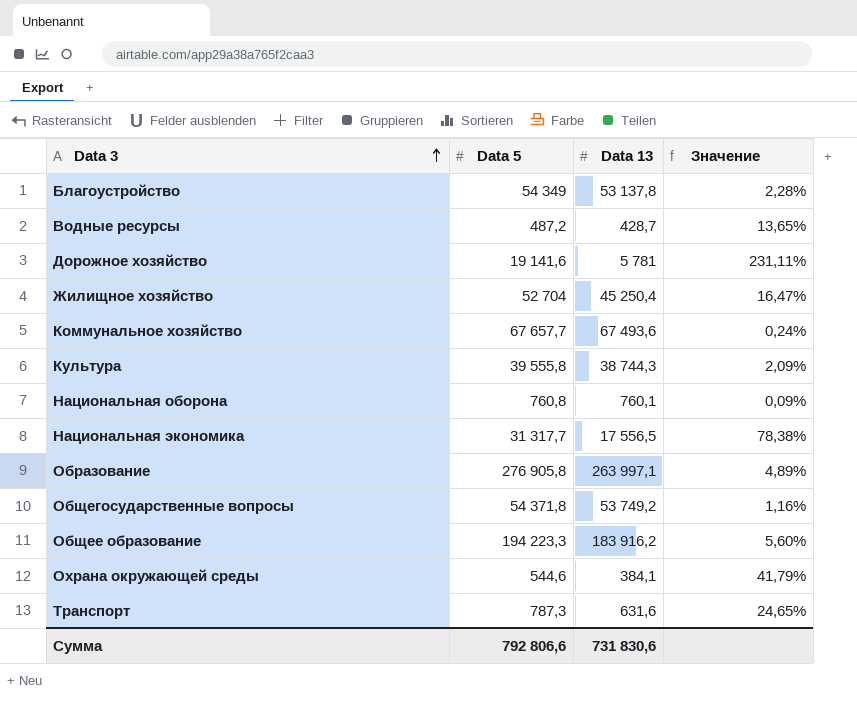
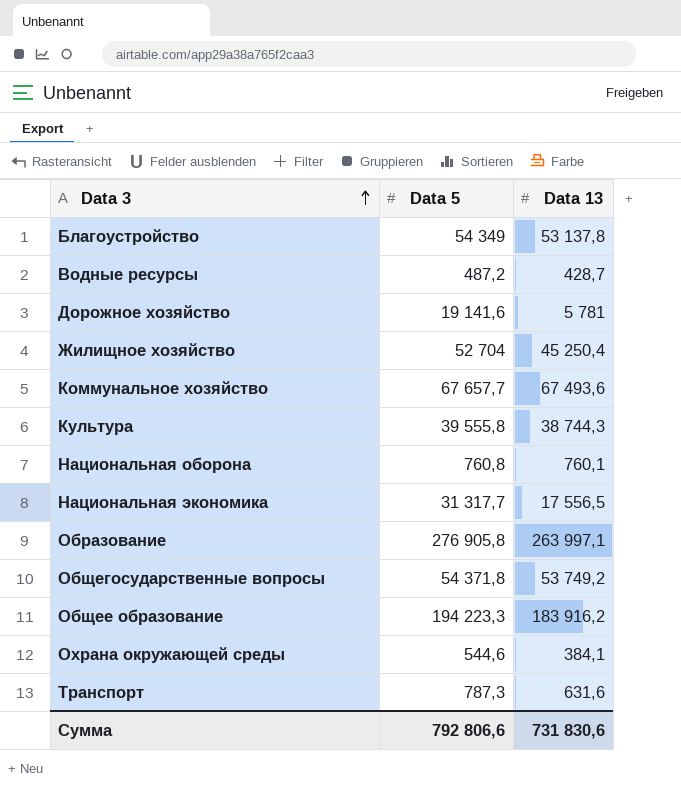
column Значение | formula: ([Data 5] - [Data 13]) / [Data 13] -> none

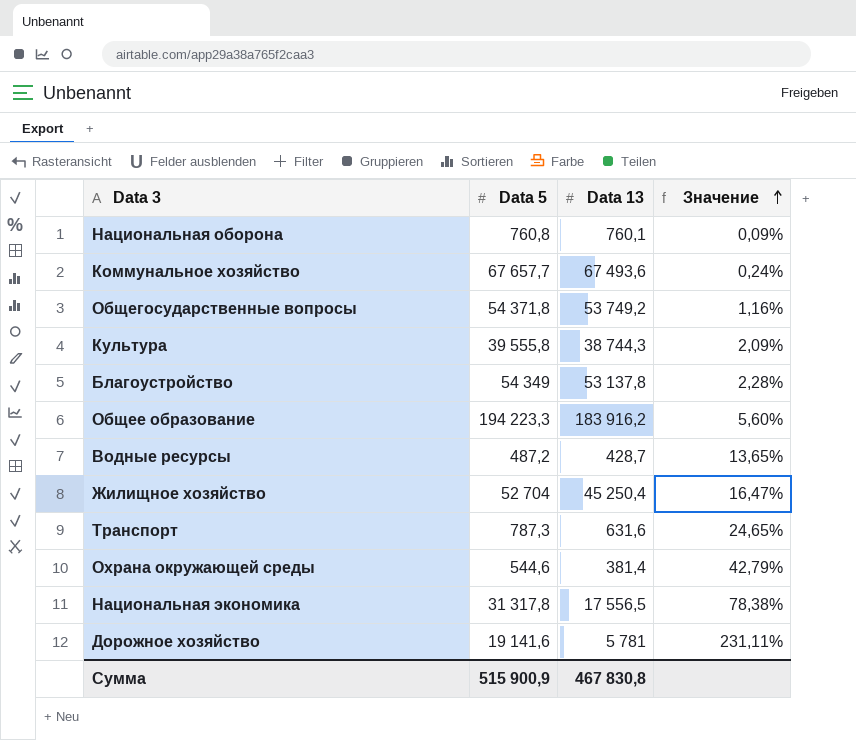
row order: Data 3 ascending -> Значение ascending
column Значение | formula: none -> ([Data 5] - [Data 13]) / [Data 13]
row Образование: 276 905,8 | 263 997,1 -> none
Охрана окружающей среды | Data 13: 384,1 -> 381,4
Национальная экономика | Data 5: 31 317,7 -> 31 317,8
Сумма | Data 5: 792 806,6 -> 515 900,9
Сумма | Data 13: 731 830,6 -> 467 830,8

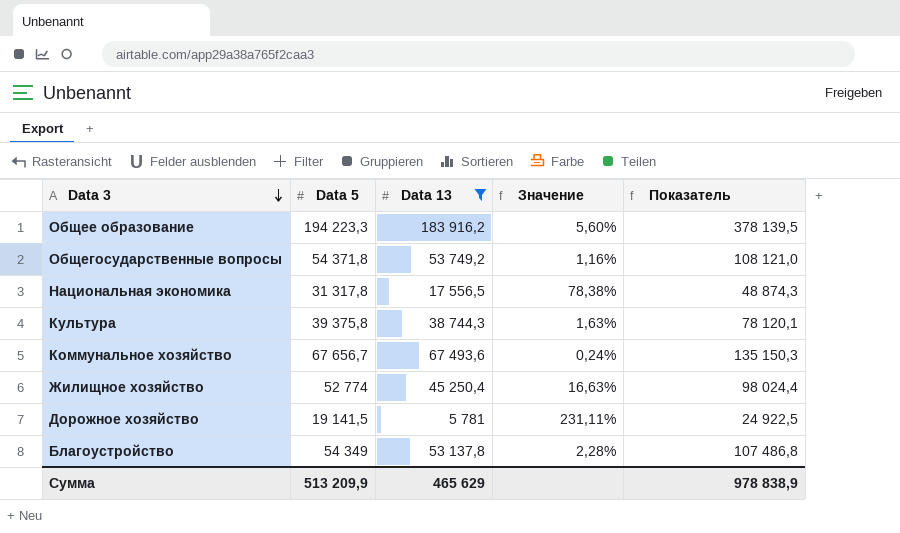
filter: none -> Data 13 >= 5 781
row order: Значение ascending -> Data 3 descending
column Показатель | formula: none -> [Data 5] + [Data 13]
Культура | Data 5: 39 555,8 -> 39 375,8
Культура | Значение: 2,09% -> 1,63%
Коммунальное хозяйство | Data 5: 67 657,7 -> 67 656,7
Жилищное хозяйство | Data 5: 52 704 -> 52 774
Жилищное хозяйство | Значение: 16,47% -> 16,63%
Дорожное хозяйство | Data 5: 19 141,6 -> 19 141,5
Сумма | Data 5: 515 900,9 -> 513 209,9
Сумма | Data 13: 467 830,8 -> 465 629

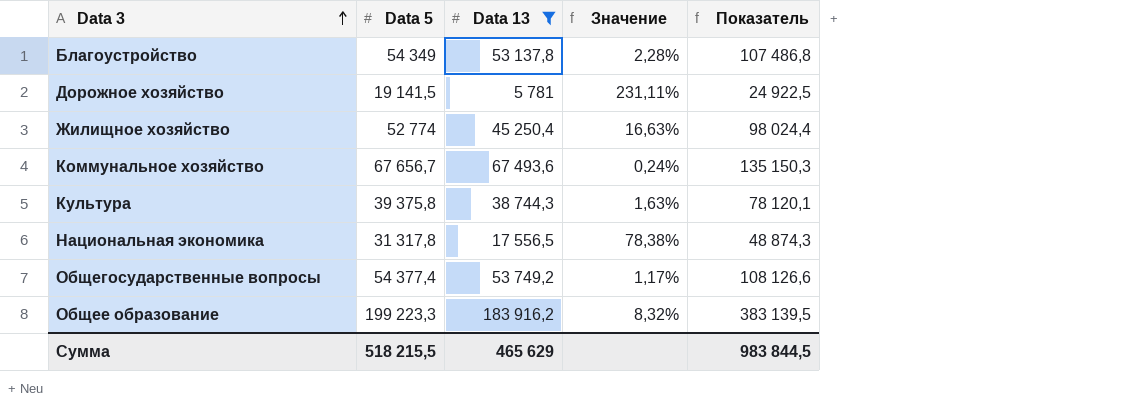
row order: Data 3 descending -> Data 3 ascending
Общегосударственные вопросы | Data 5: 54 371,8 -> 54 377,4
Общегосударственные вопросы | Значение: 1,16% -> 1,17%
Общегосударственные вопросы | Показатель: 108 121,0 -> 108 126,6
Общее образование | Data 5: 194 223,3 -> 199 223,3
Общее образование | Значение: 5,60% -> 8,32%
Общее образование | Показатель: 378 139,5 -> 383 139,5
Сумма | Data 5: 513 209,9 -> 518 215,5
Сумма | Показатель: 978 838,9 -> 983 844,5

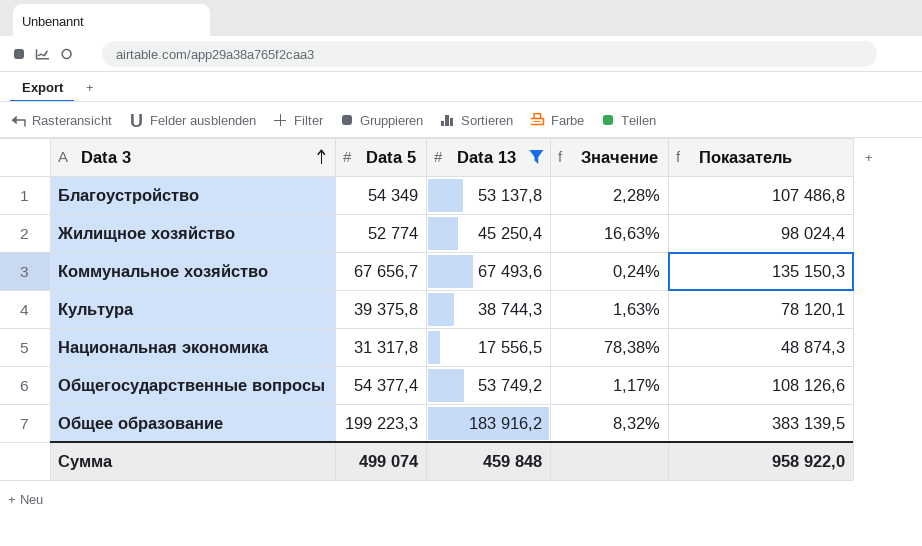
row Дорожное хозяйство: 19 141,5 | 5 781 | 231,11% | 24 922,5 -> none
Сумма | Data 5: 518 215,5 -> 499 074
Сумма | Data 13: 465 629 -> 459 848
Сумма | Показатель: 983 844,5 -> 958 922,0

